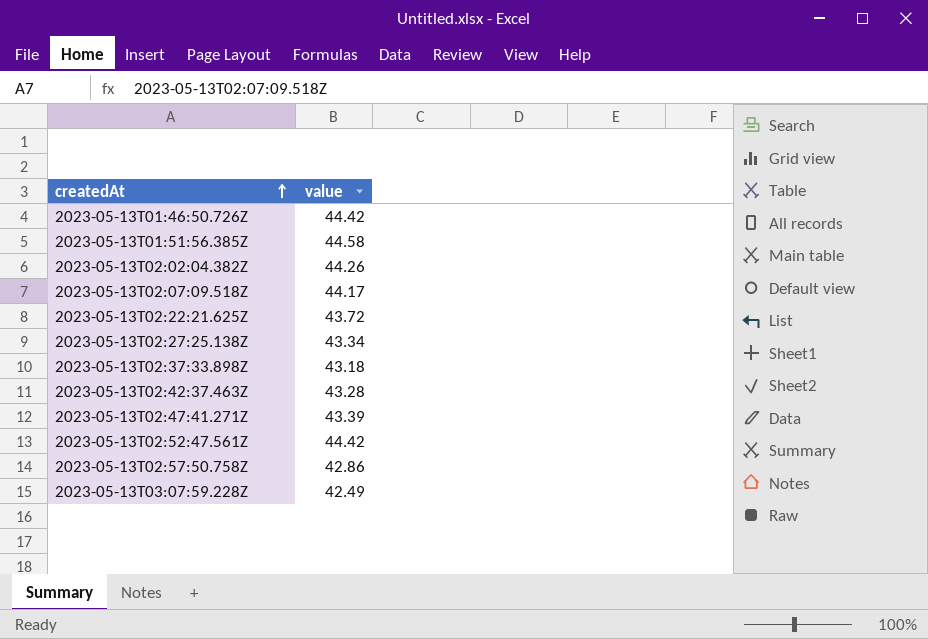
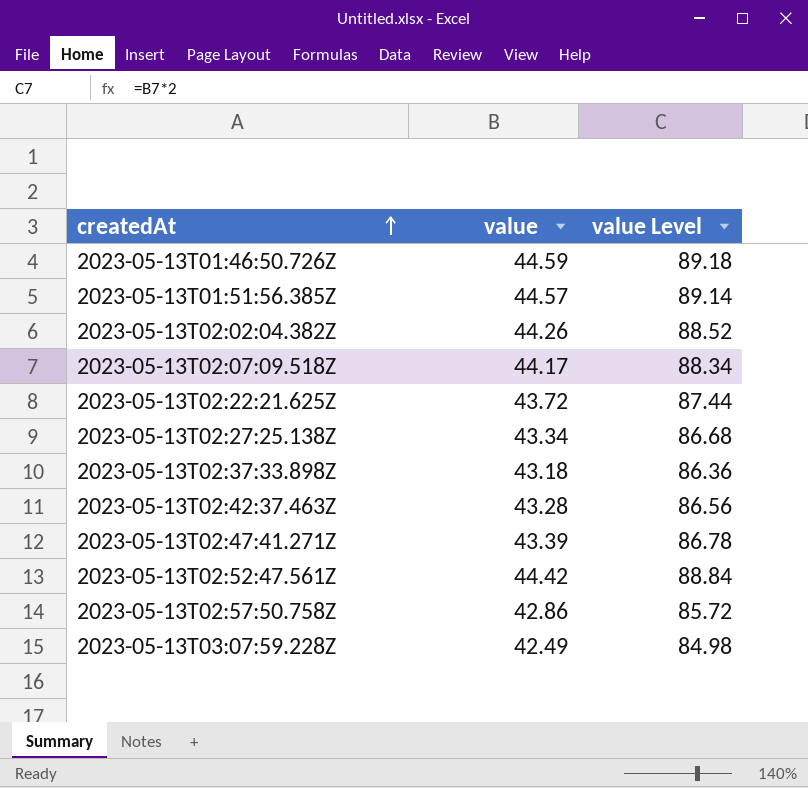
column value Level | formula: none -> [value] * 2
2023-05-13T01:46:50.726Z | value: 44.42 -> 44.59
2023-05-13T01:51:56.385Z | value: 44.58 -> 44.57

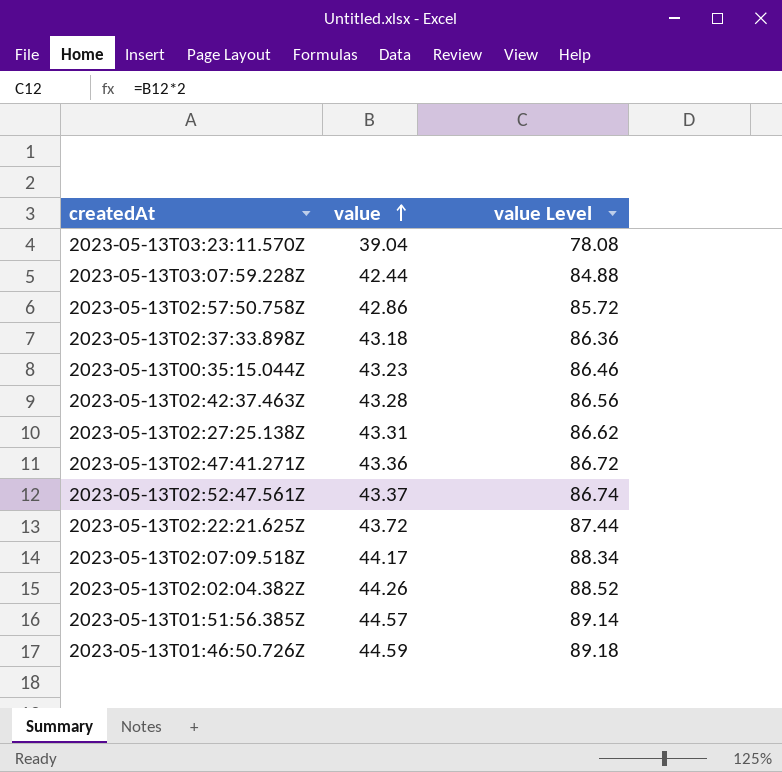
row order: createdAt ascending -> value ascending
row 2023-05-13T03:23:11.570Z: none -> 39.04 | 78.08
2023-05-13T03:07:59.228Z | value: 42.49 -> 42.44
2023-05-13T03:07:59.228Z | value Level: 84.98 -> 84.88
row 2023-05-13T00:35:15.044Z: none -> 43.23 | 86.46
2023-05-13T02:27:25.138Z | value: 43.34 -> 43.31
2023-05-13T02:27:25.138Z | value Level: 86.68 -> 86.62
2023-05-13T02:47:41.271Z | value: 43.39 -> 43.36
2023-05-13T02:47:41.271Z | value Level: 86.78 -> 86.72
2023-05-13T02:52:47.561Z | value: 44.42 -> 43.37
2023-05-13T02:52:47.561Z | value Level: 88.84 -> 86.74

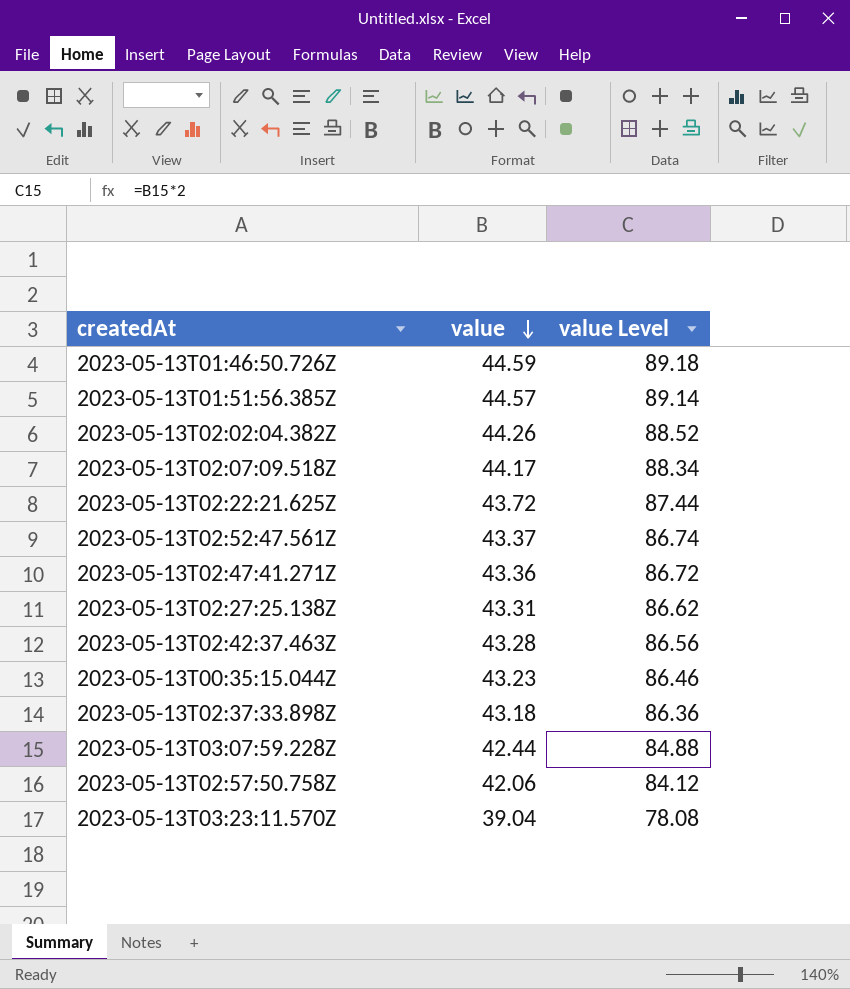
row order: value ascending -> value descending
2023-05-13T02:57:50.758Z | value: 42.86 -> 42.06
2023-05-13T02:57:50.758Z | value Level: 85.72 -> 84.12

